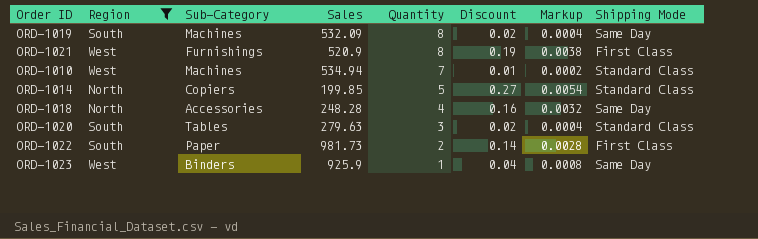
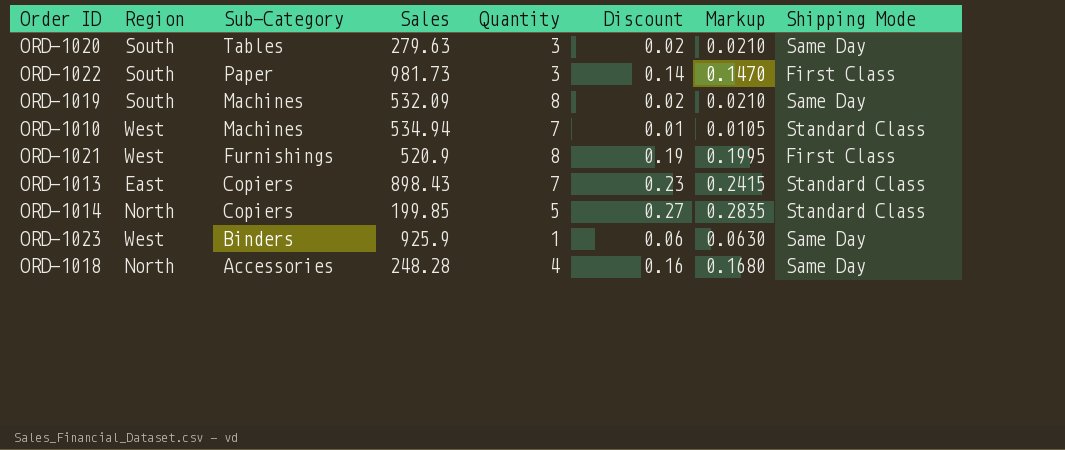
filter: Region != East -> none
row order: Quantity descending -> Sub-Category descending
column Markup | formula: [Discount] * 0.02 -> [Discount] * 1.05
ORD-1020 | Shipping Mode: Standard Class -> Same Day
ORD-1022 | Quantity: 2 -> 3
ORD-1023 | Discount: 0.04 -> 0.06

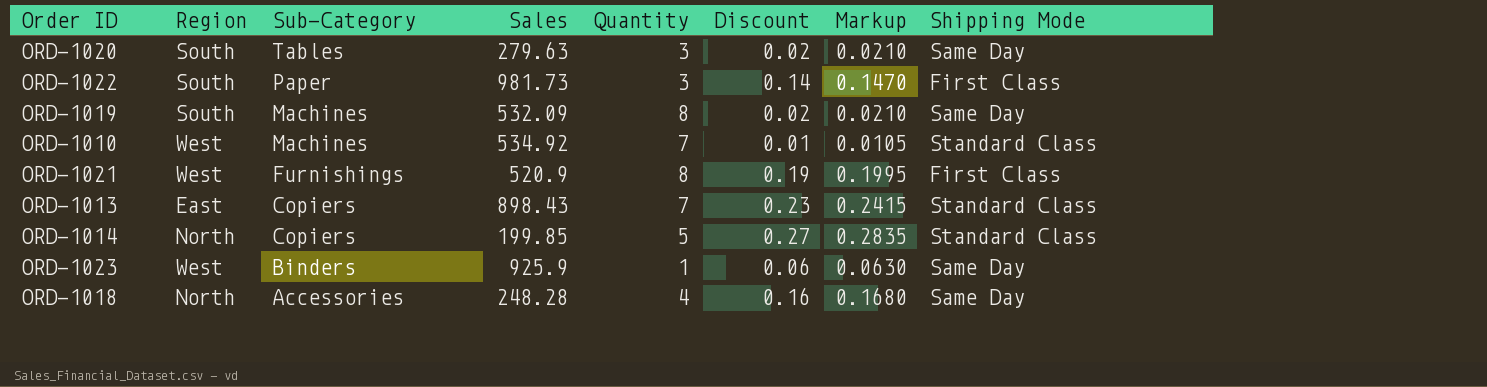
ORD-1010 | Sales: 534.94 -> 534.92

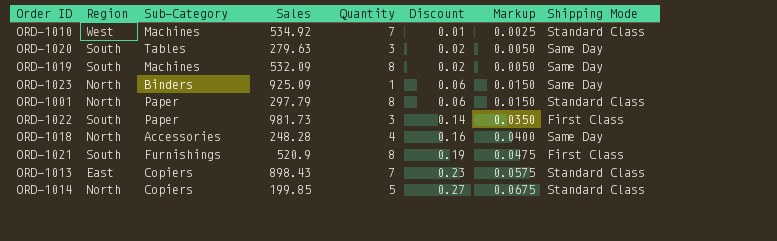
row order: Sub-Category descending -> Discount ascending
column Markup | formula: [Discount] * 1.05 -> [Discount] * 0.25
ORD-1023 | Region: West -> North
ORD-1023 | Sales: 925.9 -> 925.09
row ORD-1001: none -> North | Paper | 297.79 | 8 | 0.06 | 0.0150 | Standard Class
ORD-1021 | Region: West -> South

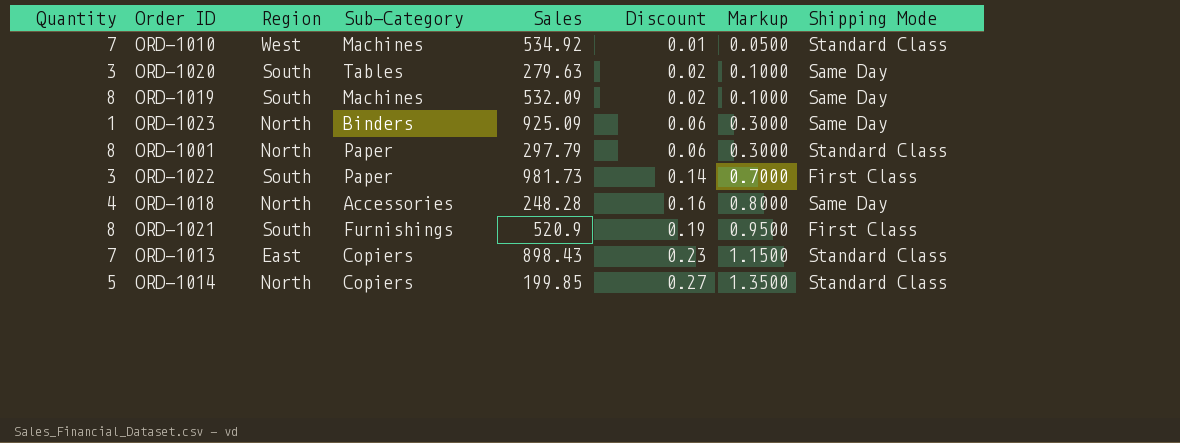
column Quantity | position: 5 -> 1
column Markup | formula: [Discount] * 0.25 -> [Discount] * 5

